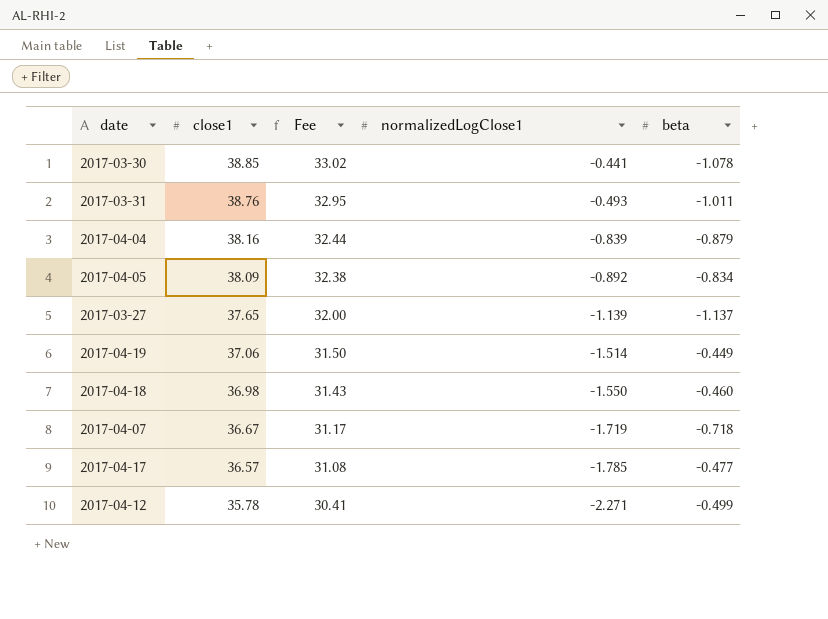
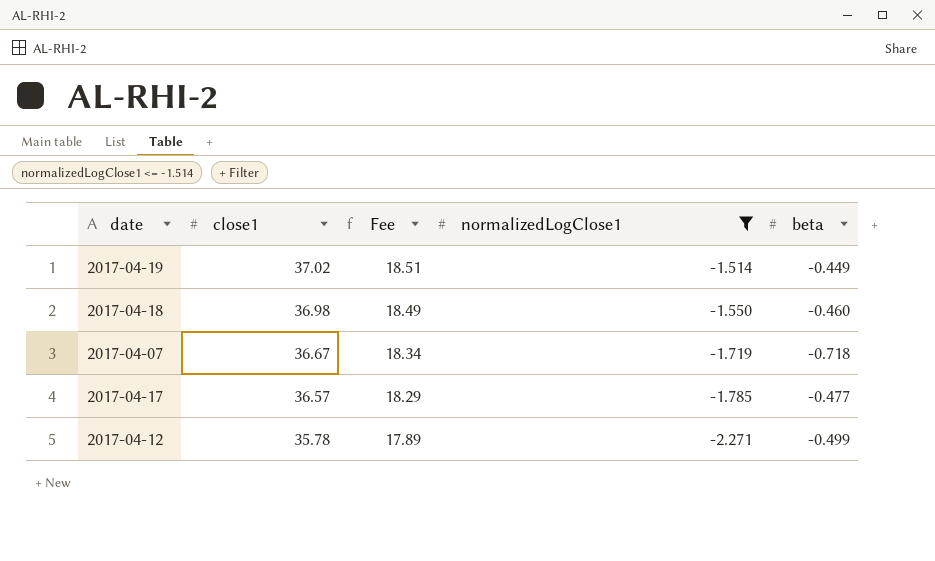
filter: none -> normalizedLogClose1 <= -1.514
column Fee | formula: [close1] * 0.85 -> [close1] * 0.5
2017-04-19 | close1: 37.06 -> 37.02

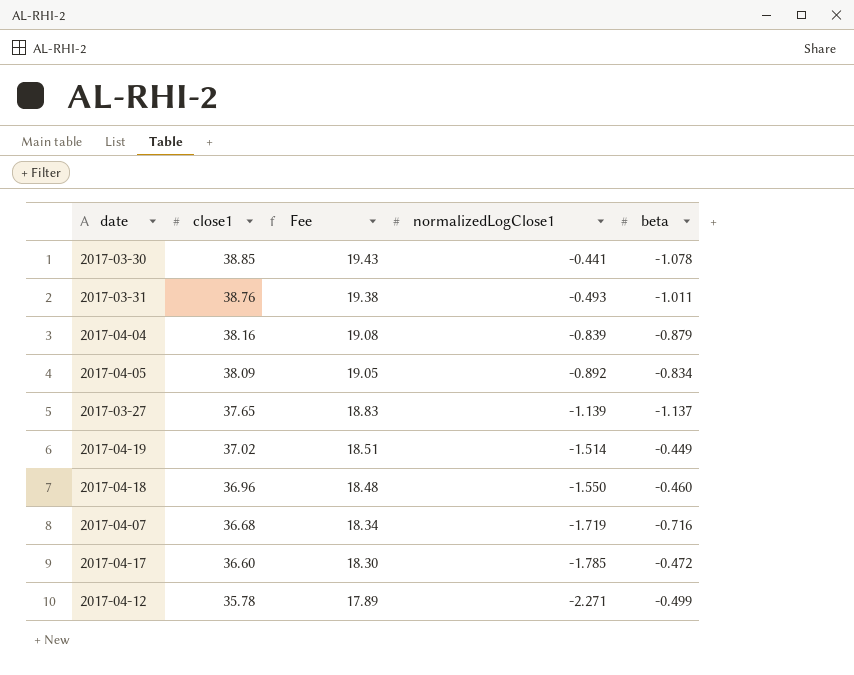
filter: normalizedLogClose1 <= -1.514 -> none
2017-04-18 | close1: 36.98 -> 36.96
2017-04-18 | Fee: 18.49 -> 18.48
2017-04-07 | close1: 36.67 -> 36.68
2017-04-07 | beta: -0.718 -> -0.716
2017-04-17 | close1: 36.57 -> 36.60
2017-04-17 | Fee: 18.29 -> 18.30
2017-04-17 | beta: -0.477 -> -0.472

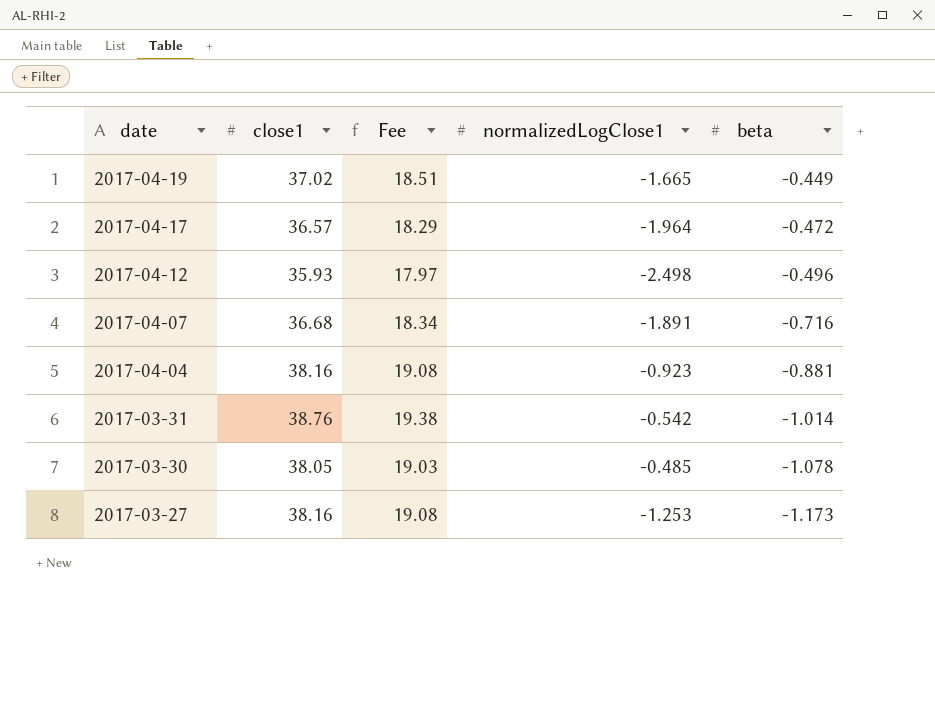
row order: close1 descending -> date descending
row 2017-04-05: 38.09 | 19.05 | -0.892 | -0.834 -> none
row 2017-04-18: 36.96 | 18.48 | -1.550 | -0.460 -> none
2017-04-19 | normalizedLogClose1: -1.514 -> -1.665
2017-04-17 | close1: 36.60 -> 36.57
2017-04-17 | Fee: 18.30 -> 18.29
2017-04-17 | normalizedLogClose1: -1.785 -> -1.964
2017-04-12 | close1: 35.78 -> 35.93
2017-04-12 | Fee: 17.89 -> 17.97
2017-04-12 | normalizedLogClose1: -2.271 -> -2.498
2017-04-12 | beta: -0.499 -> -0.496
2017-04-07 | normalizedLogClose1: -1.719 -> -1.891
2017-04-04 | normalizedLogClose1: -0.839 -> -0.923
2017-04-04 | beta: -0.879 -> -0.881
2017-03-31 | normalizedLogClose1: -0.493 -> -0.542
2017-03-31 | beta: -1.011 -> -1.014
2017-03-30 | close1: 38.85 -> 38.05
2017-03-30 | Fee: 19.43 -> 19.03
2017-03-30 | normalizedLogClose1: -0.441 -> -0.485
2017-03-27 | close1: 37.65 -> 38.16
2017-03-27 | Fee: 18.83 -> 19.08
2017-03-27 | normalizedLogClose1: -1.139 -> -1.253
2017-03-27 | beta: -1.137 -> -1.173

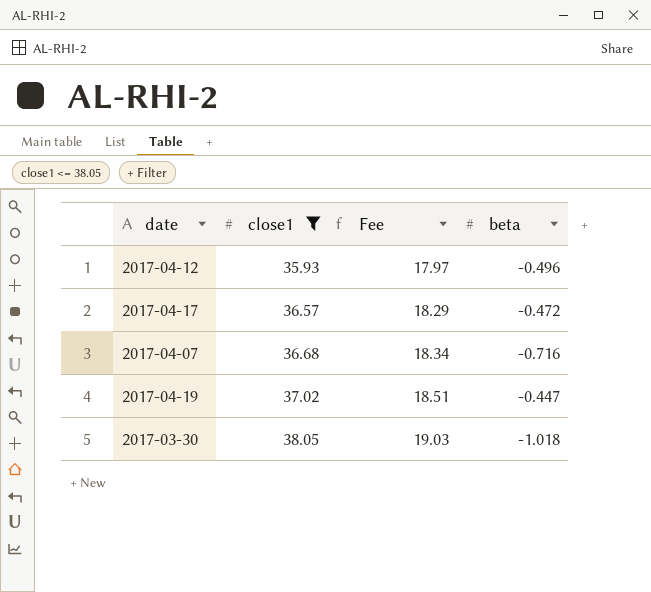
filter: none -> close1 <= 38.05
row order: date descending -> close1 ascending
column normalizedLogClose1 | position: 4 -> none
2017-04-19 | beta: -0.449 -> -0.447
2017-03-30 | beta: -1.078 -> -1.018

